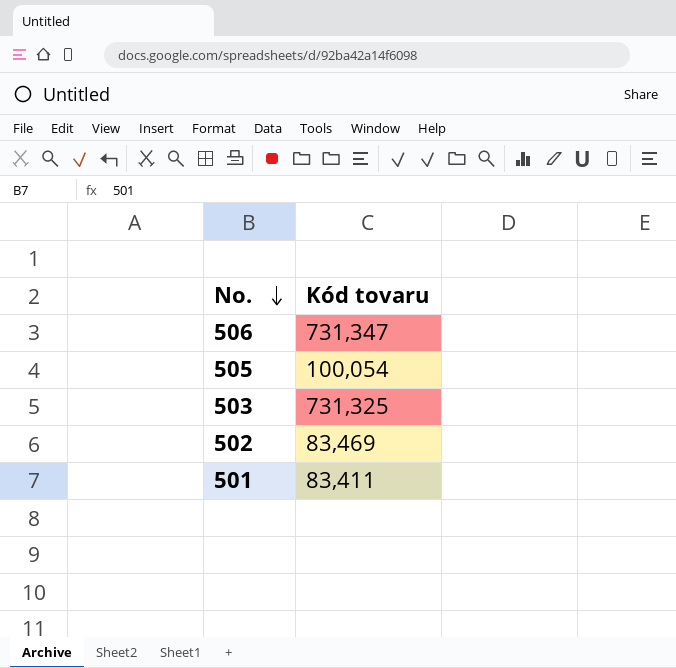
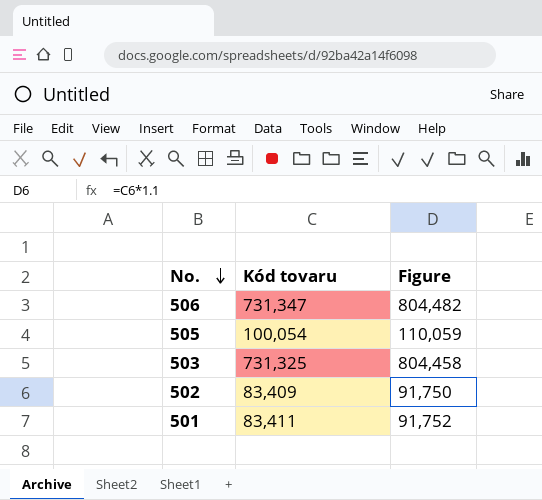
column Figure | formula: none -> [Kód tovaru] * 1.1
502 | Kód tovaru: 83,469 -> 83,409

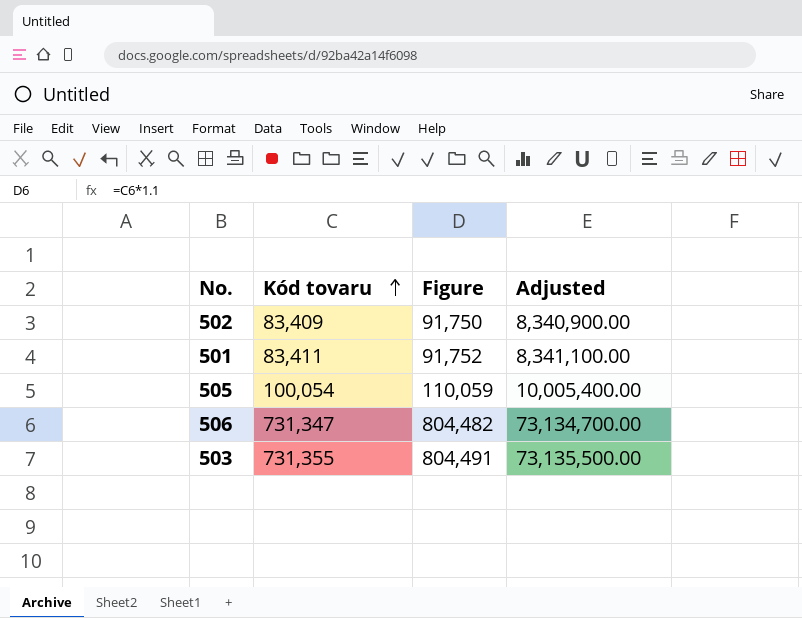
row order: No. descending -> Kód tovaru ascending
column Adjusted | formula: none -> [Kód tovaru] * 100
503 | Kód tovaru: 731,325 -> 731,355
503 | Figure: 804,458 -> 804,491

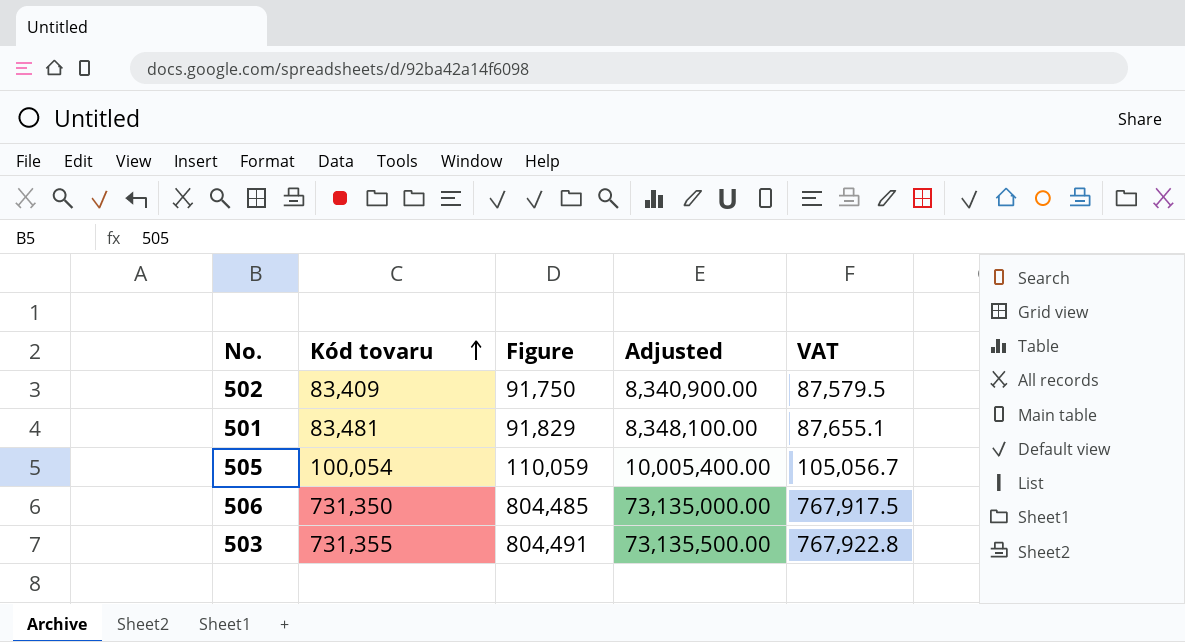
column VAT | formula: none -> [Kód tovaru] * 1.05
501 | Kód tovaru: 83,411 -> 83,481
501 | Figure: 91,752 -> 91,829
501 | Adjusted: 8,341,100.00 -> 8,348,100.00
506 | Kód tovaru: 731,347 -> 731,350
506 | Figure: 804,482 -> 804,485
506 | Adjusted: 73,134,700.00 -> 73,135,000.00

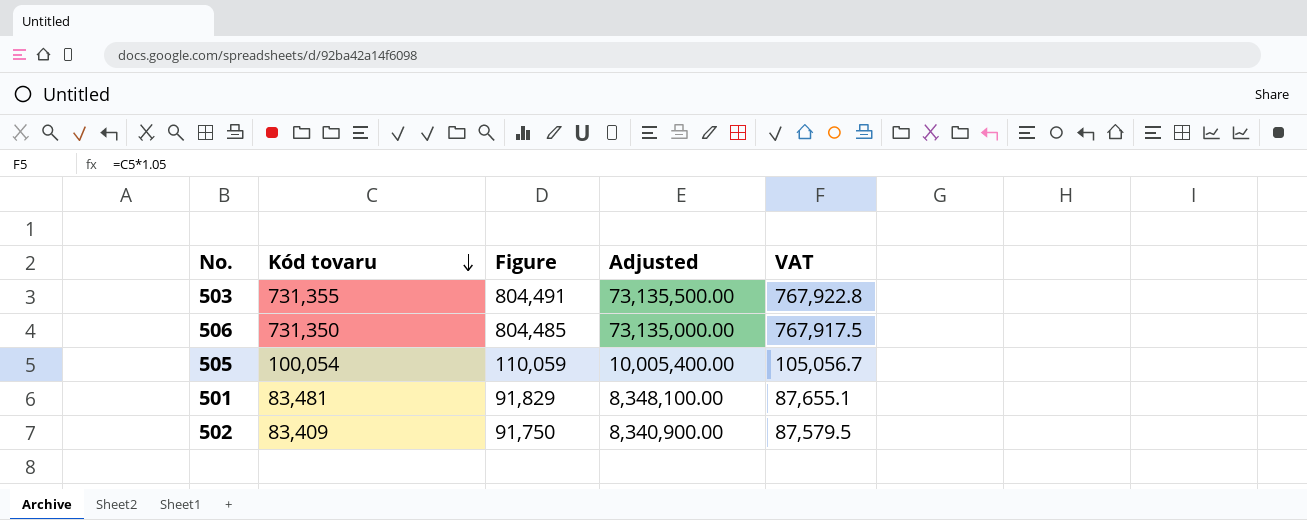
row order: Kód tovaru ascending -> Kód tovaru descending

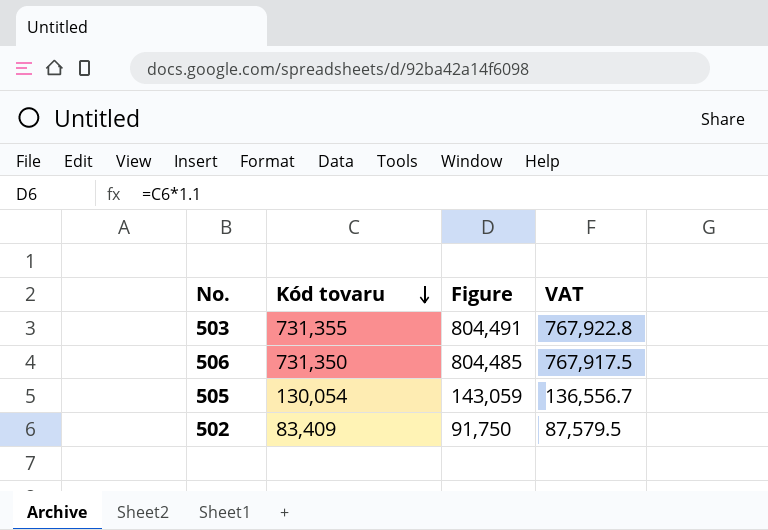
column Adjusted | formula: [Kód tovaru] * 100 -> none
row 501: 83,481 | 91,829 | 8,348,100.00 | 87,655.1 -> none
505 | Kód tovaru: 100,054 -> 130,054
505 | Figure: 110,059 -> 143,059
505 | VAT: 105,056.7 -> 136,556.7

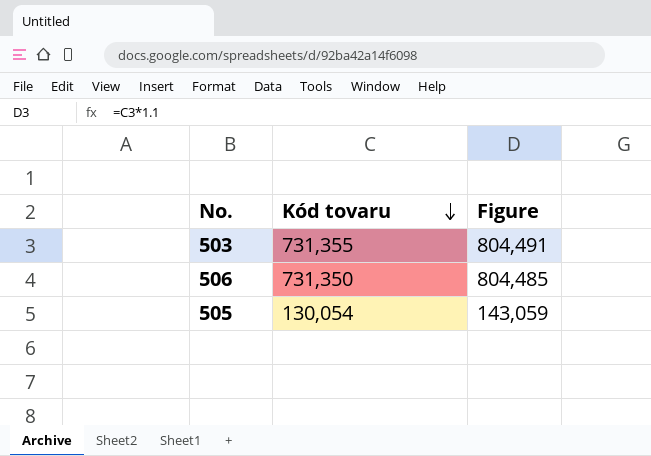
column VAT | formula: [Kód tovaru] * 1.05 -> none
row 502: 83,409 | 91,750 | 87,579.5 -> none

